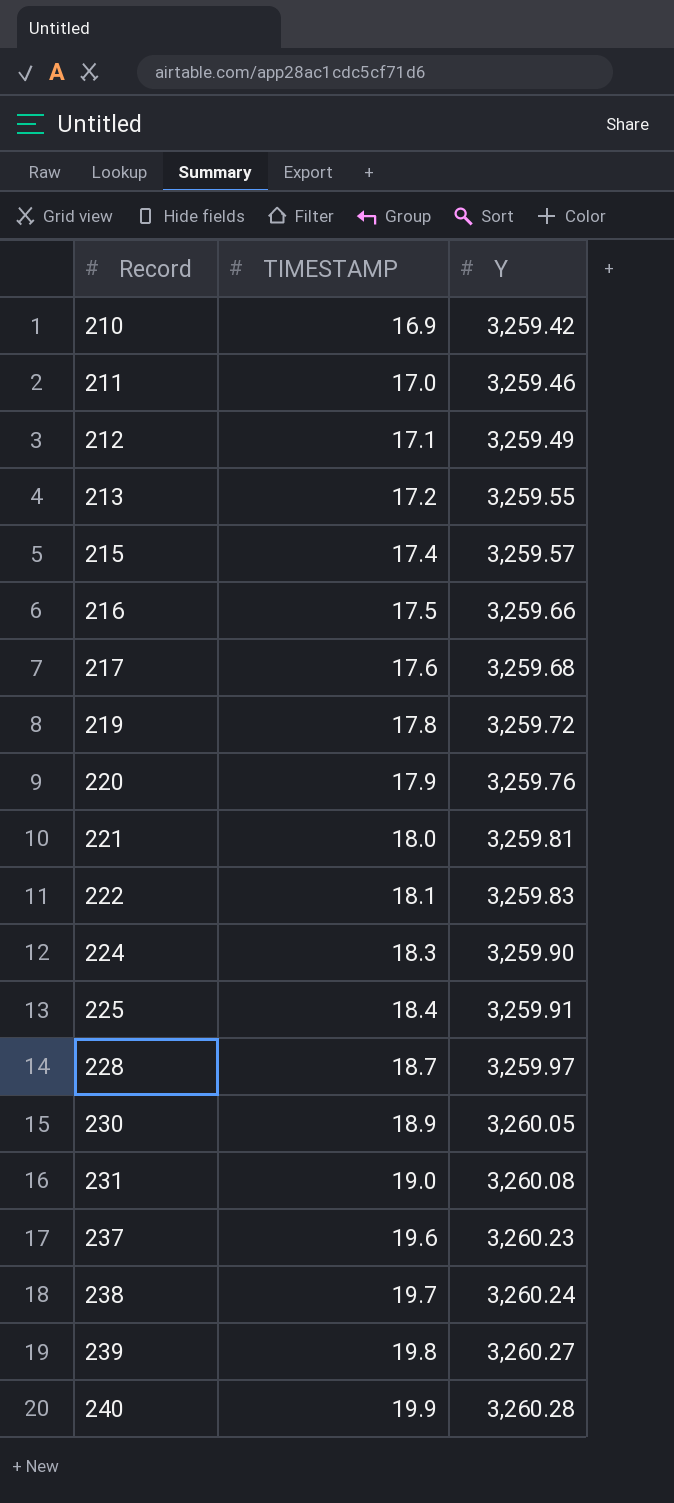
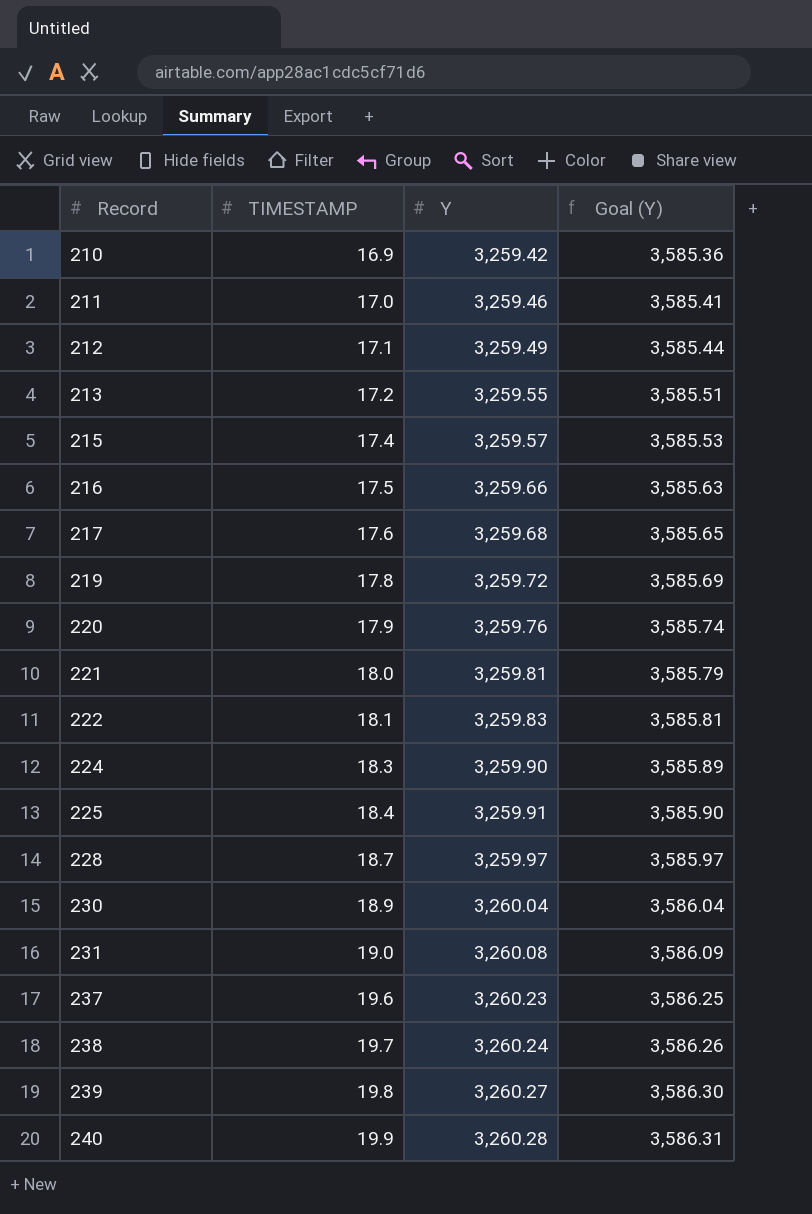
column Goal (Y) | formula: none -> [Y] * 1.1
230 | Y: 3,260.05 -> 3,260.04

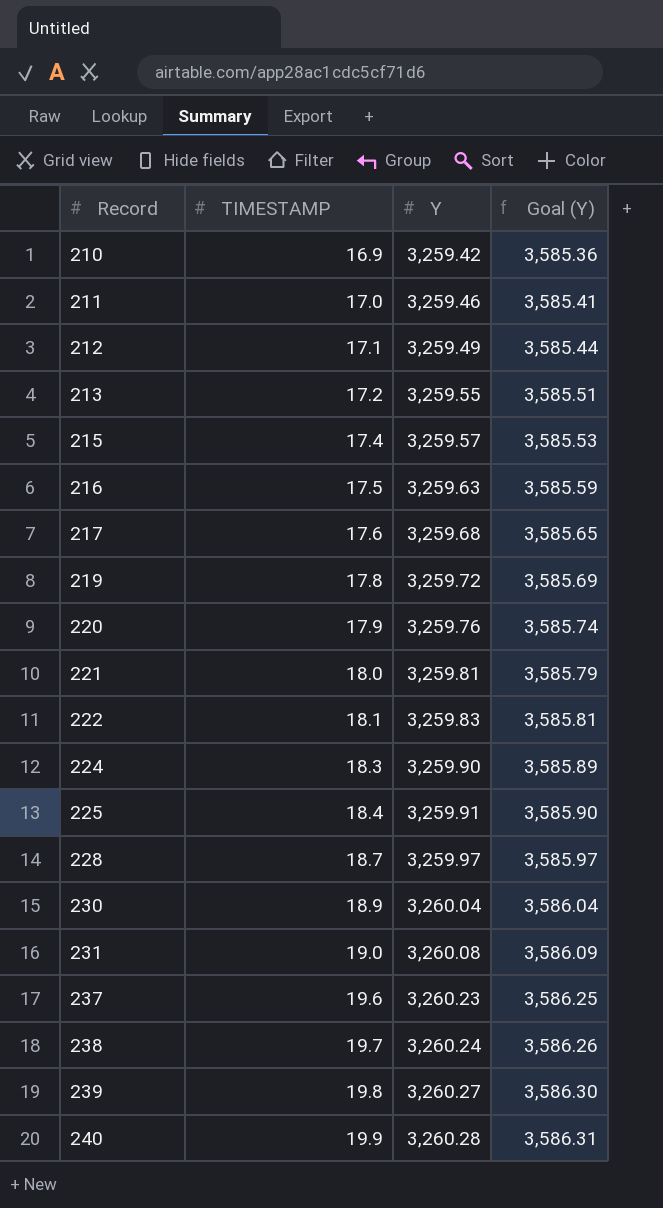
216 | Y: 3,259.66 -> 3,259.63
216 | Goal (Y): 3,585.63 -> 3,585.59

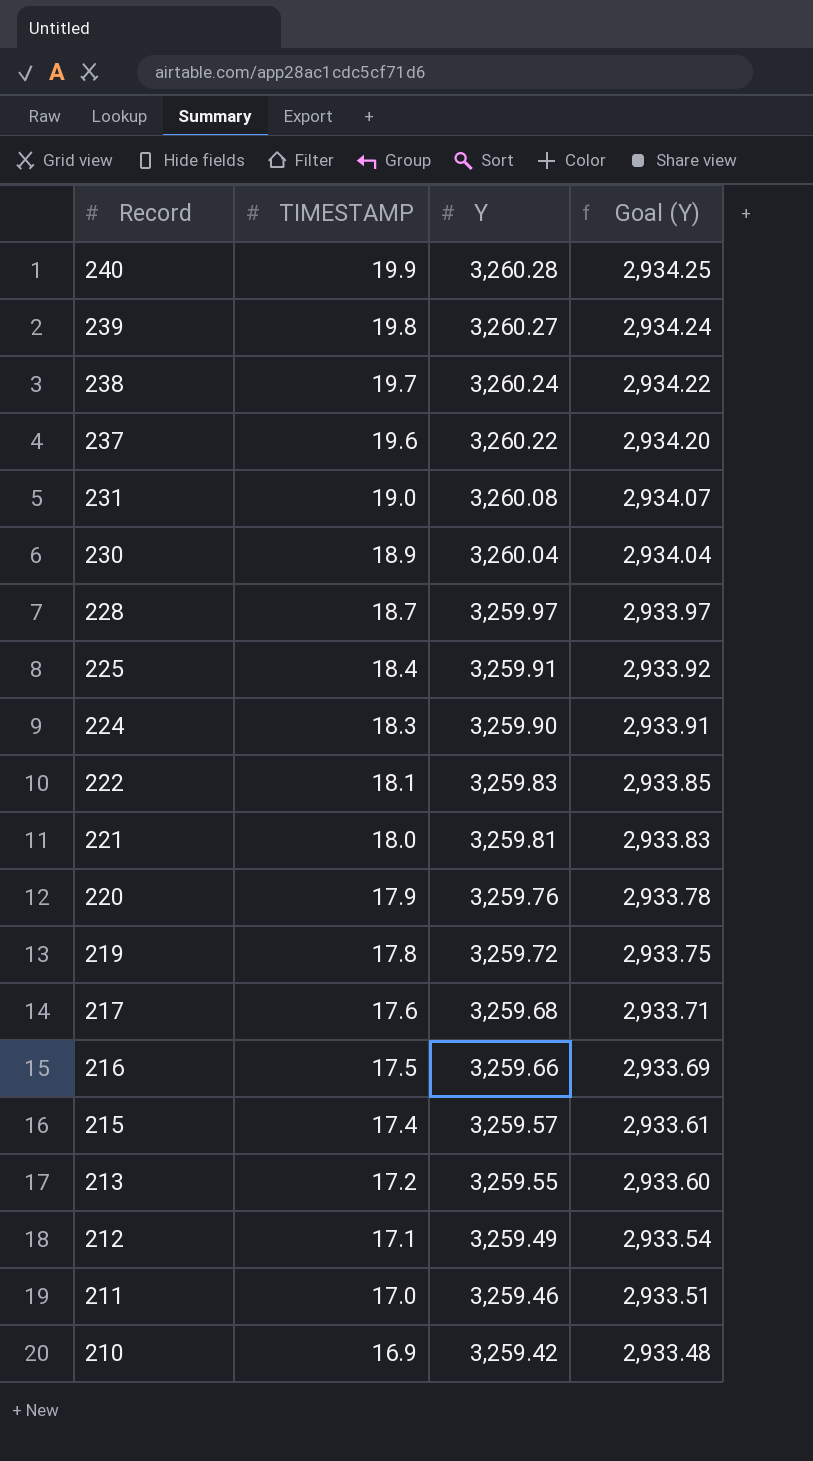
row order: Record ascending -> Record descending
column Goal (Y) | formula: [Y] * 1.1 -> [Y] * 0.9
237 | Y: 3,260.23 -> 3,260.22
216 | Y: 3,259.63 -> 3,259.66

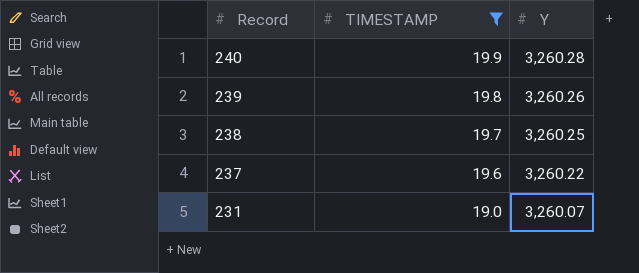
filter: none -> TIMESTAMP >= 19.0
column Goal (Y) | formula: [Y] * 0.9 -> none
239 | Y: 3,260.27 -> 3,260.26
238 | Y: 3,260.24 -> 3,260.25
231 | Y: 3,260.08 -> 3,260.07

